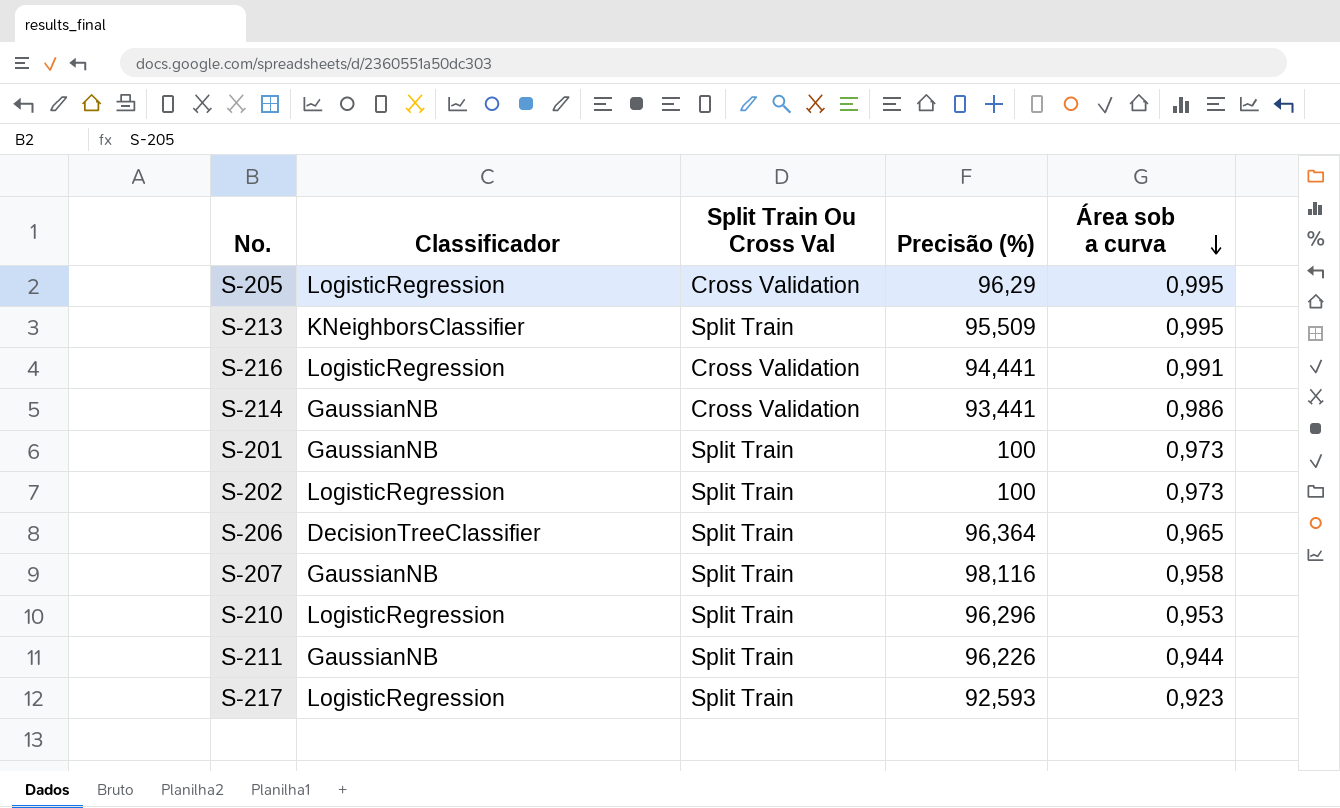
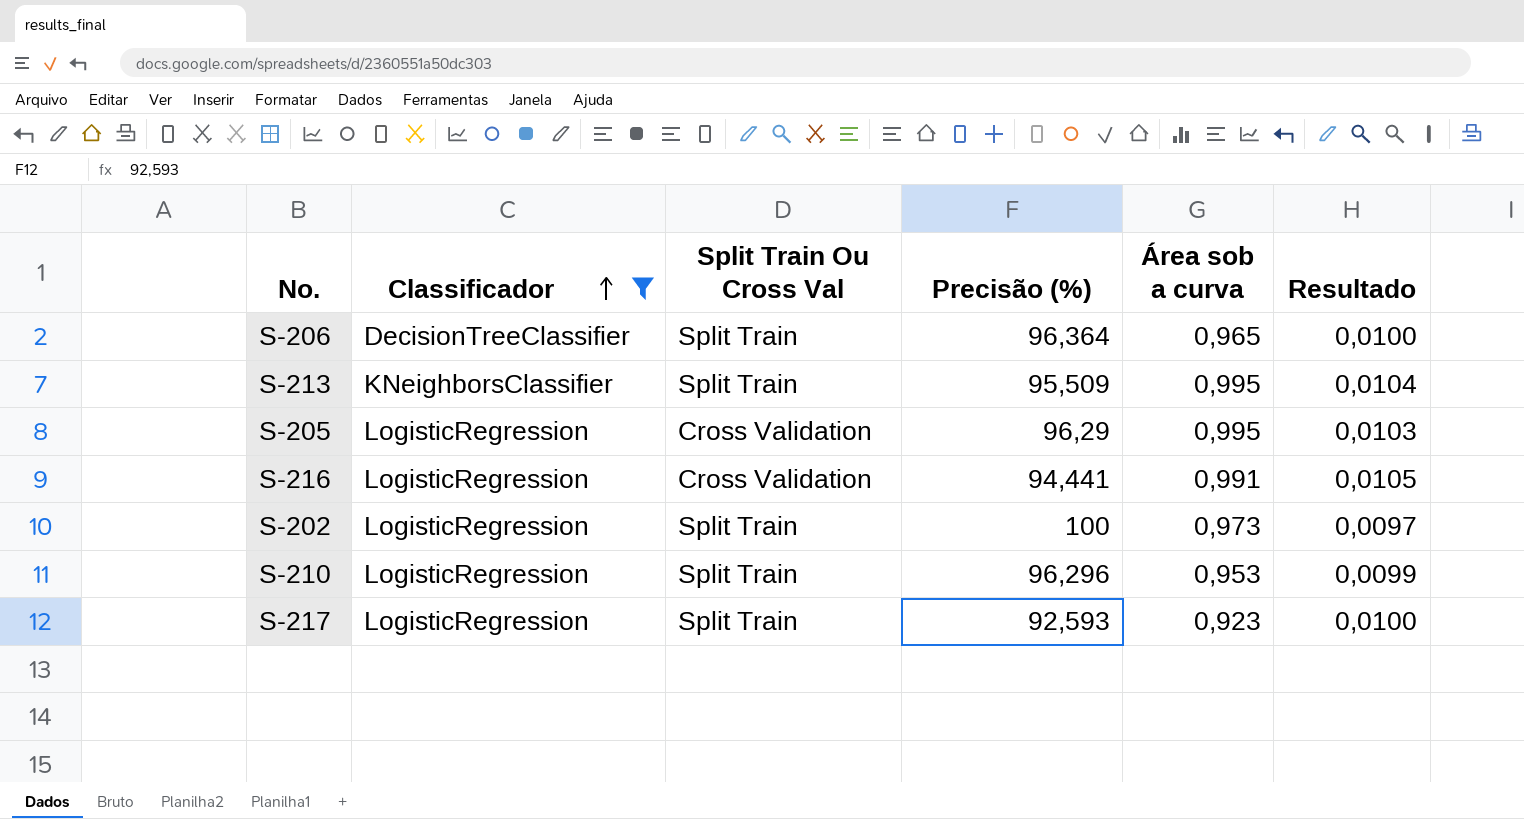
filter: none -> Classificador != GaussianNB
row order: Área sob a curva descending -> Classificador ascending
column Resultado | formula: none -> [Área sob a curva] / [Precisão (%)]

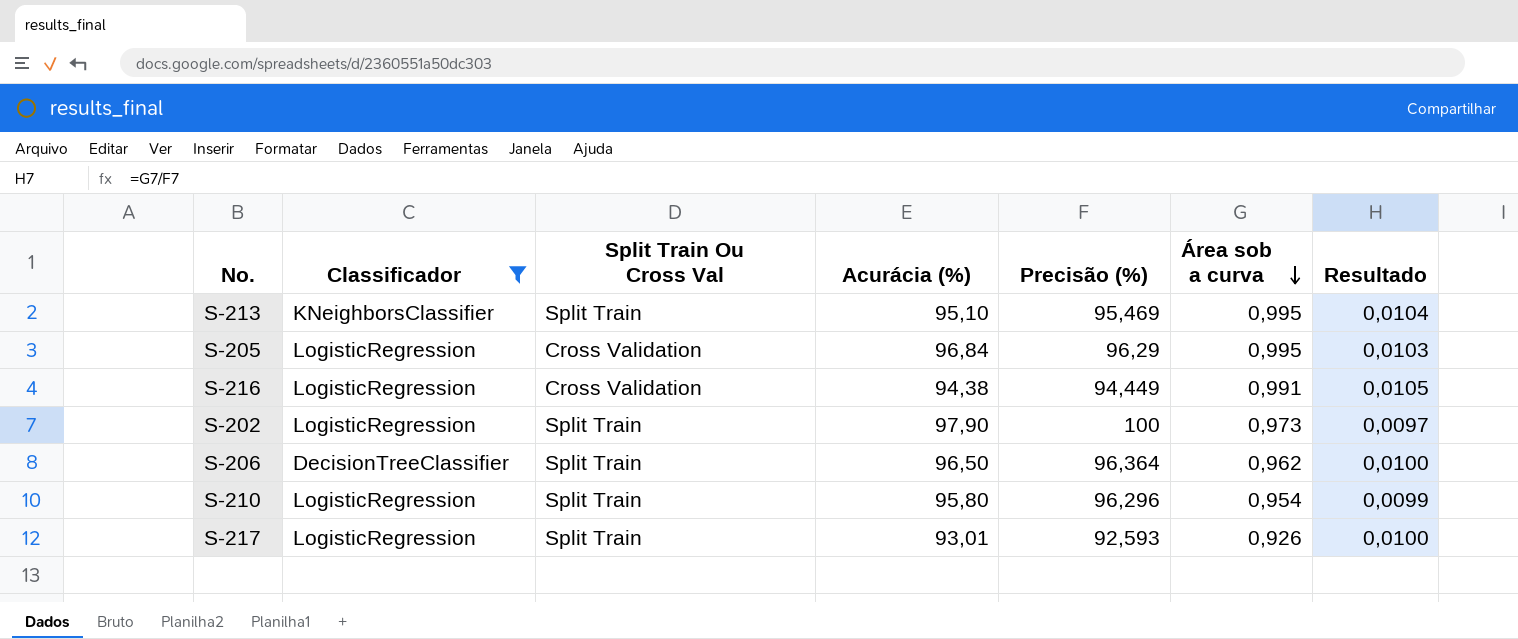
row order: Classificador ascending -> Área sob a curva descending
column Acurácia (%) | position: none -> 4
S-213 | Precisão (%): 95,509 -> 95,469
S-216 | Precisão (%): 94,441 -> 94,449
S-206 | Área sob a curva: 0,965 -> 0,962
S-210 | Área sob a curva: 0,953 -> 0,954
S-217 | Área sob a curva: 0,923 -> 0,926

